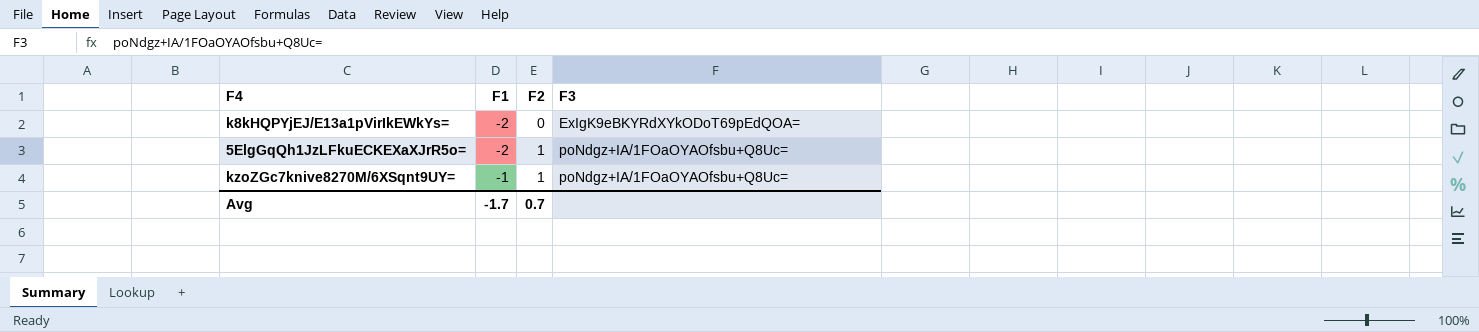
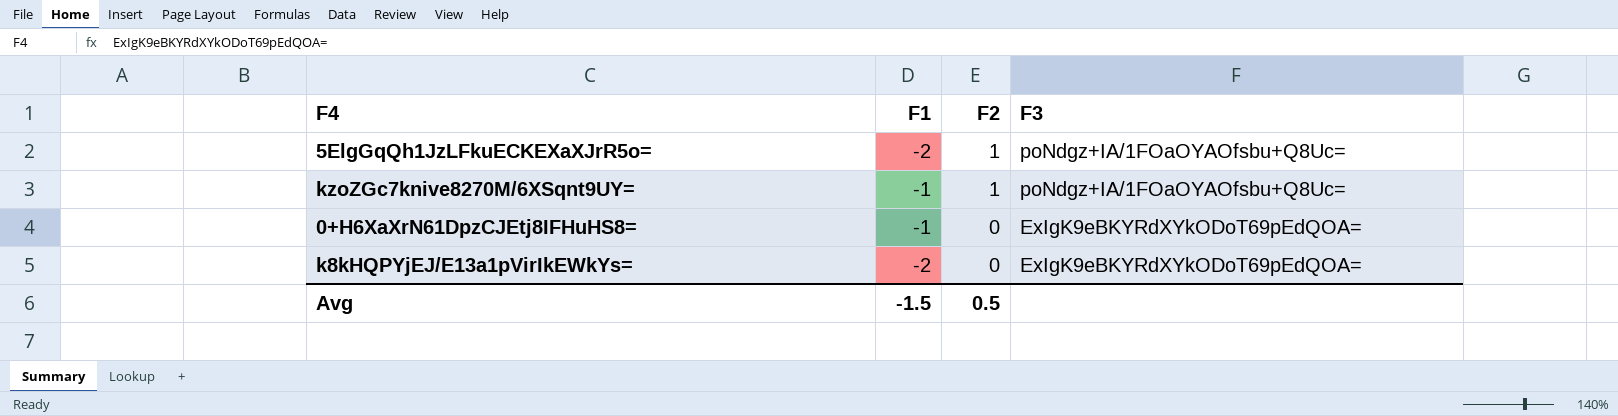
row order: F1 ascending -> F2 descending
row 0+H6XaXrN61DpzCJEtj8IFHuHS8=: none -> -1 | 0 | ExIgK9eBKYRdXYkODoT69pEdQOA=
Avg | F1: -1.7 -> -1.5
Avg | F2: 0.7 -> 0.5

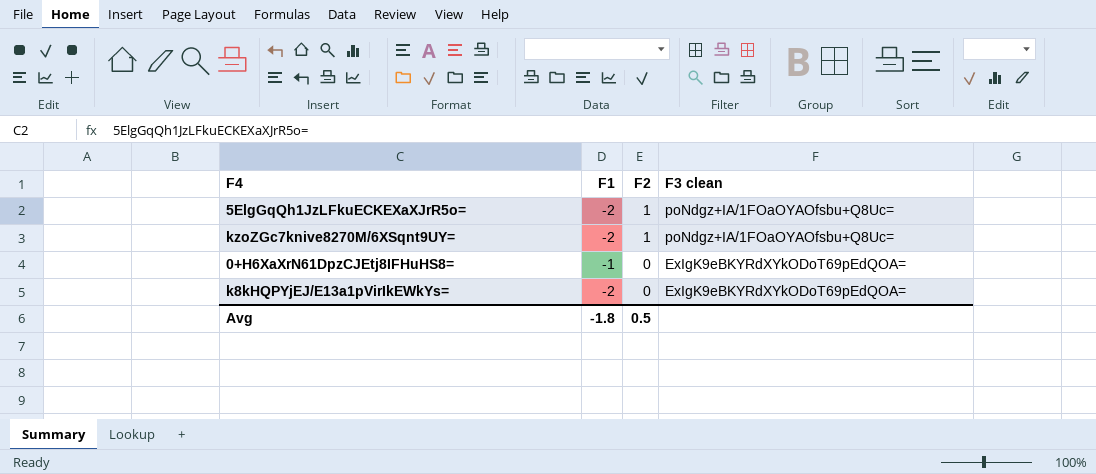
column name: F3 -> F3 clean
kzoZGc7knive8270M/6XSqnt9UY= | F1: -1 -> -2
Avg | F1: -1.5 -> -1.8

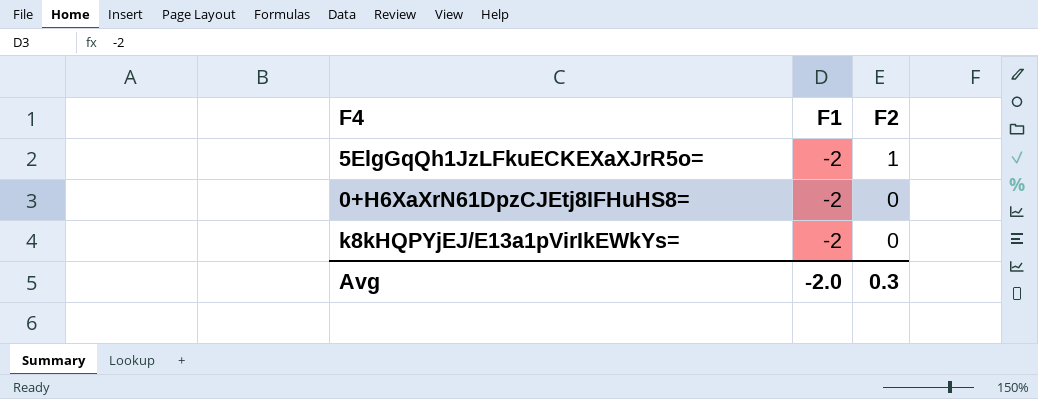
column F3 clean | position: 4 -> none
row kzoZGc7knive8270M/6XSqnt9UY=: -2 | 1 | poNdgz+IA/1FOaOYAOfsbu+Q8Uc= -> none
0+H6XaXrN61DpzCJEtj8IFHuHS8= | F1: -1 -> -2
Avg | F1: -1.8 -> -2.0
Avg | F2: 0.5 -> 0.3

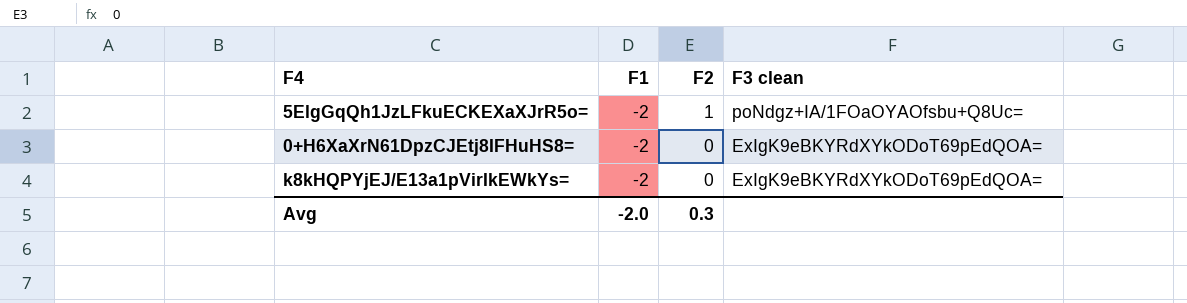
column F3 clean | position: none -> 4

